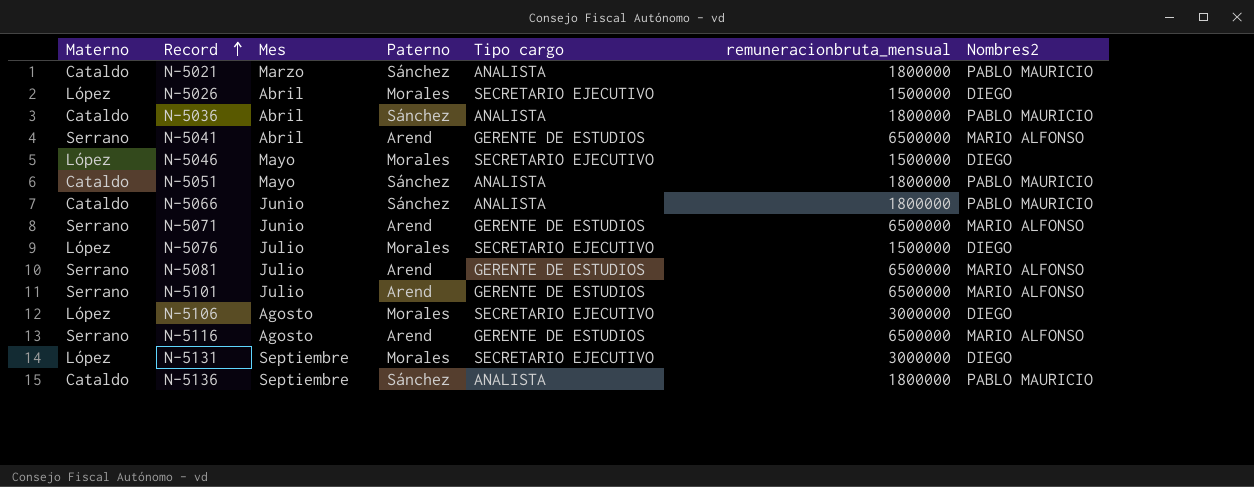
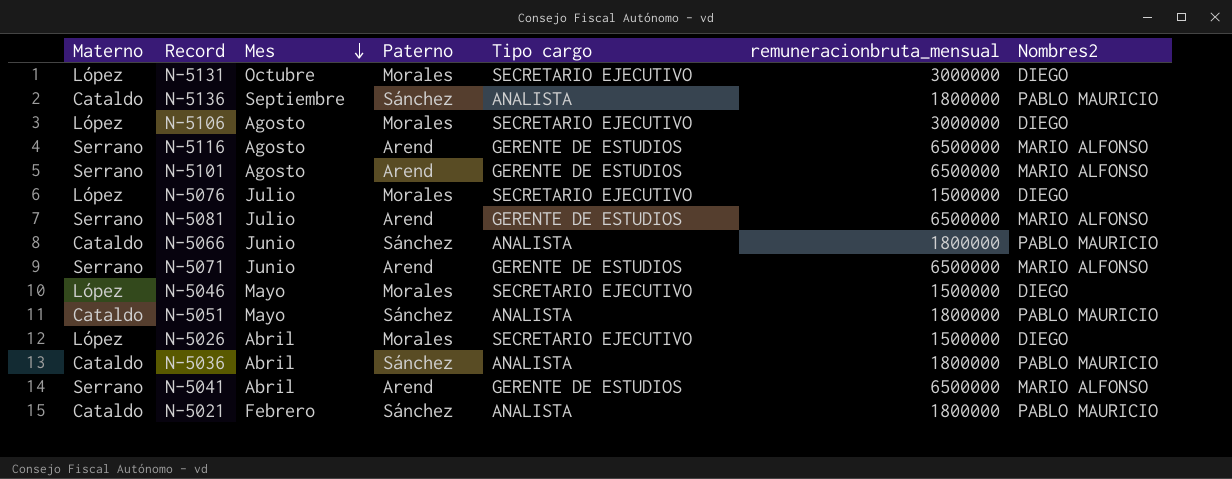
row order: Record ascending -> Mes descending
N-5131 | Mes: Septiembre -> Octubre
N-5101 | Mes: Julio -> Agosto
N-5021 | Mes: Marzo -> Febrero

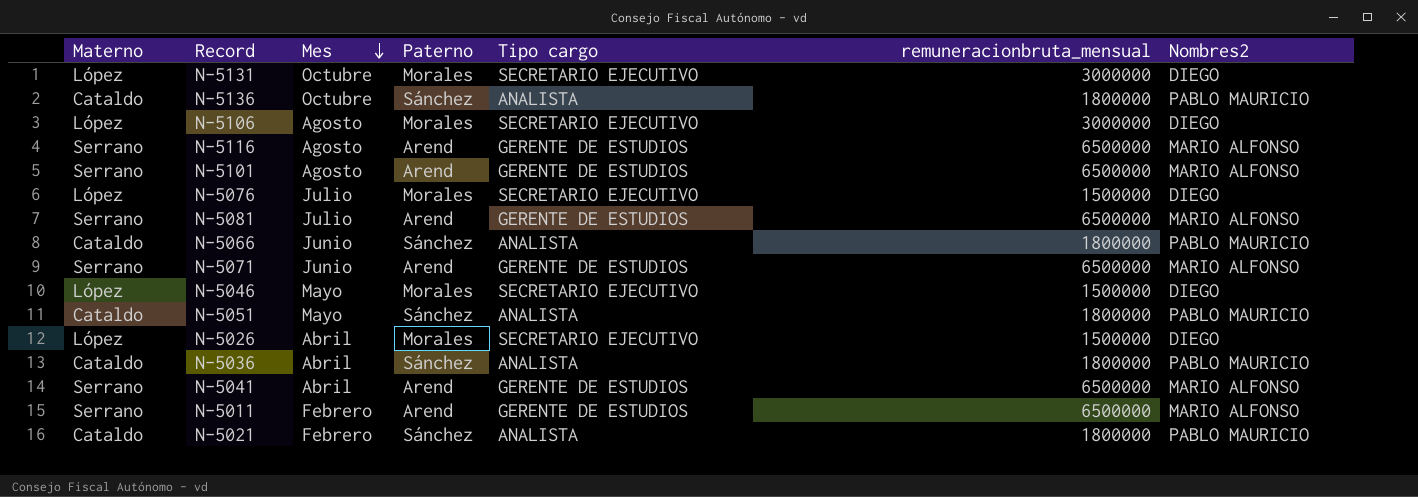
N-5136 | Mes: Septiembre -> Octubre
row N-5011: none -> Serrano | Febrero | Arend | GERENTE DE ESTUDIOS | 6500000 | MARIO ALFONSO

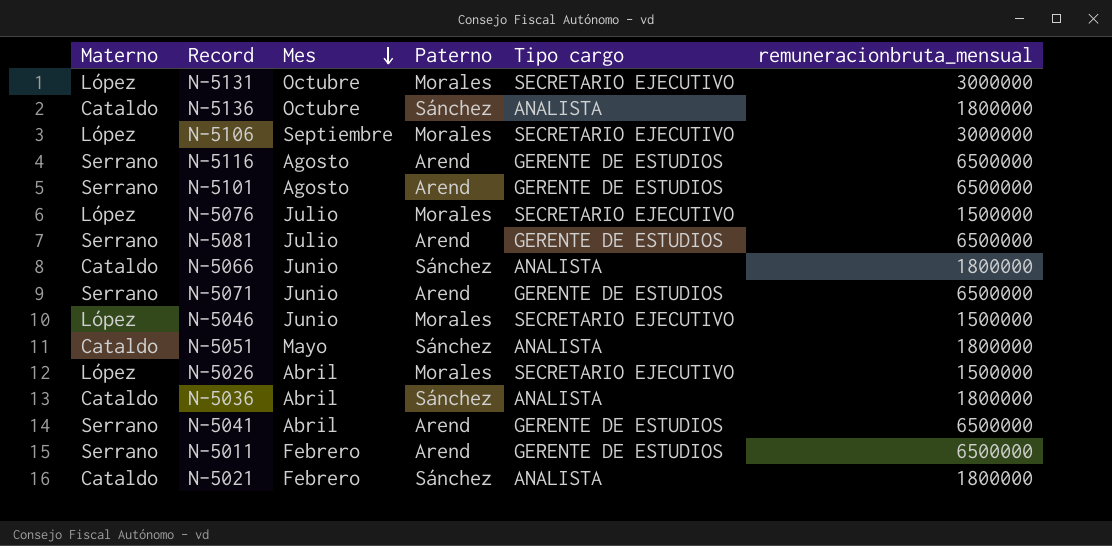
column Nombres2 | position: 7 -> none
N-5106 | Mes: Agosto -> Septiembre
N-5046 | Mes: Mayo -> Junio

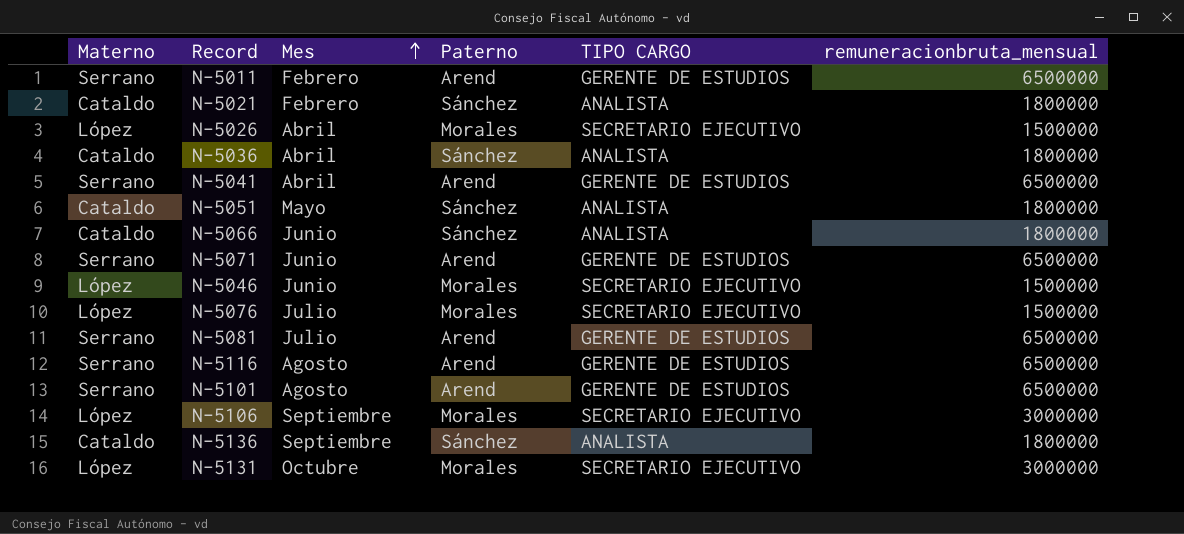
row order: Mes descending -> Mes ascending
column name: Tipo cargo -> TIPO CARGO
N-5136 | Mes: Octubre -> Septiembre

